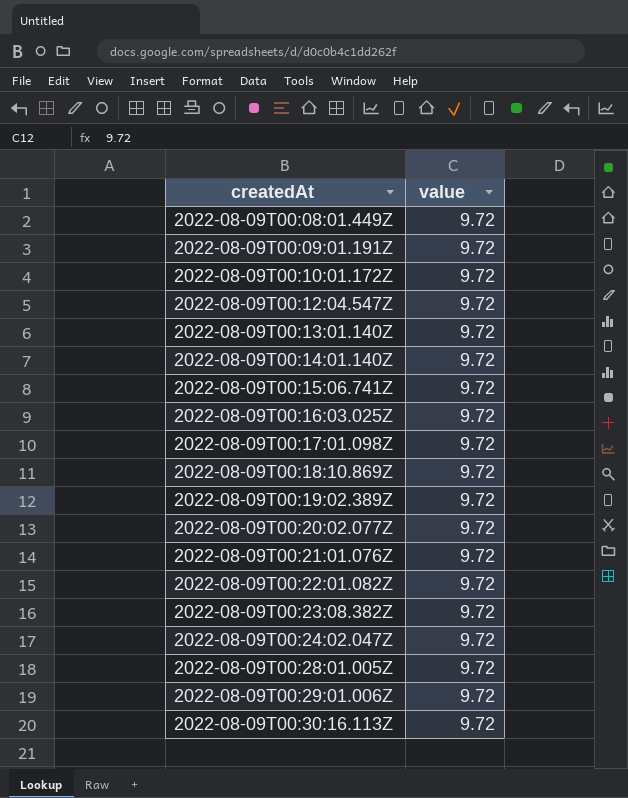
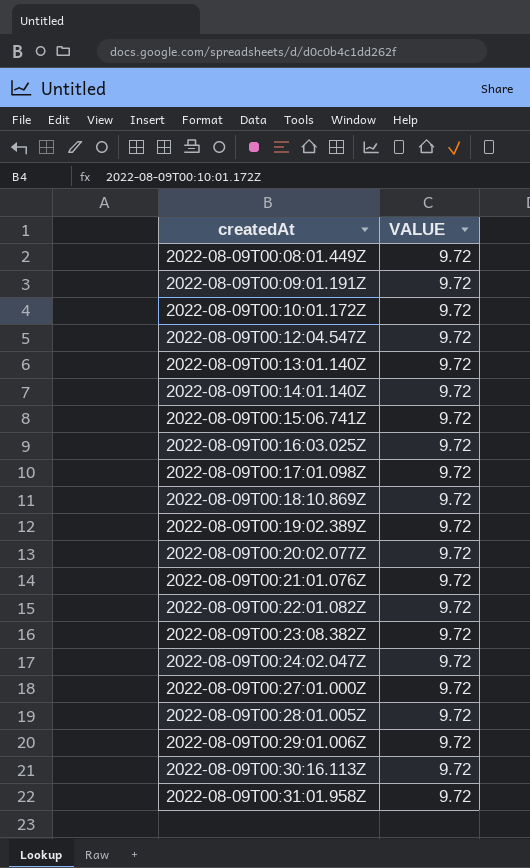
column name: value -> VALUE
row 2022-08-09T00:27:01.000Z: none -> 9.72
row 2022-08-09T00:31:01.958Z: none -> 9.72

